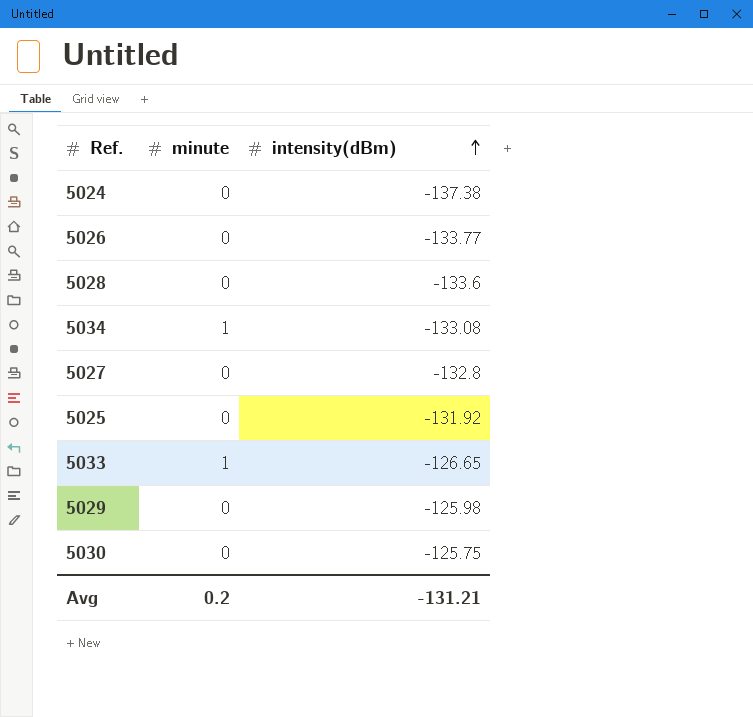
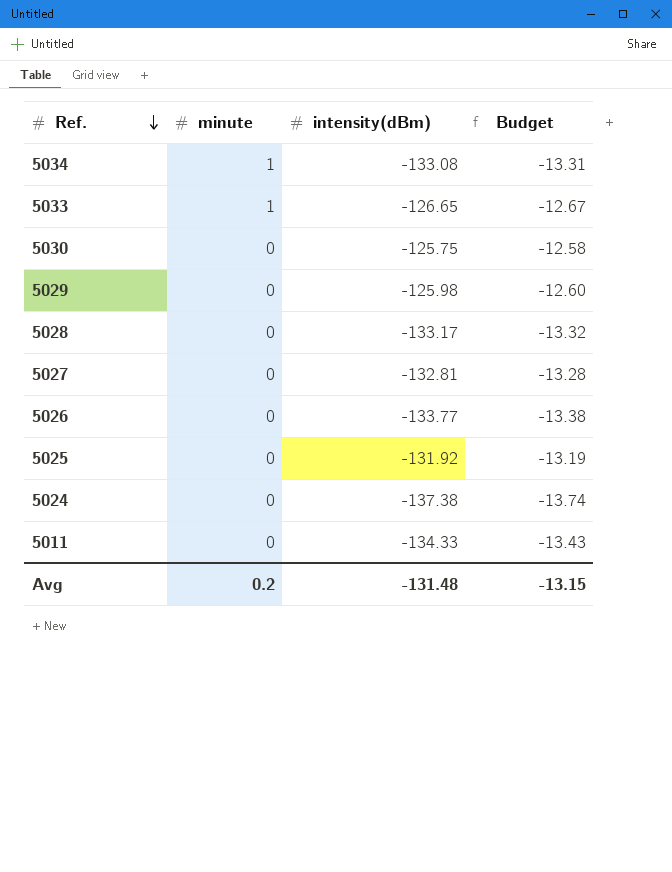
row order: intensity(dBm) ascending -> Ref. descending
column Budget | formula: none -> [intensity(dBm)] * 0.1
5028 | intensity(dBm): -133.6 -> -133.17
5027 | intensity(dBm): -132.8 -> -132.81
row 5011: none -> 0 | -134.33 | -13.43
Avg | intensity(dBm): -131.21 -> -131.48

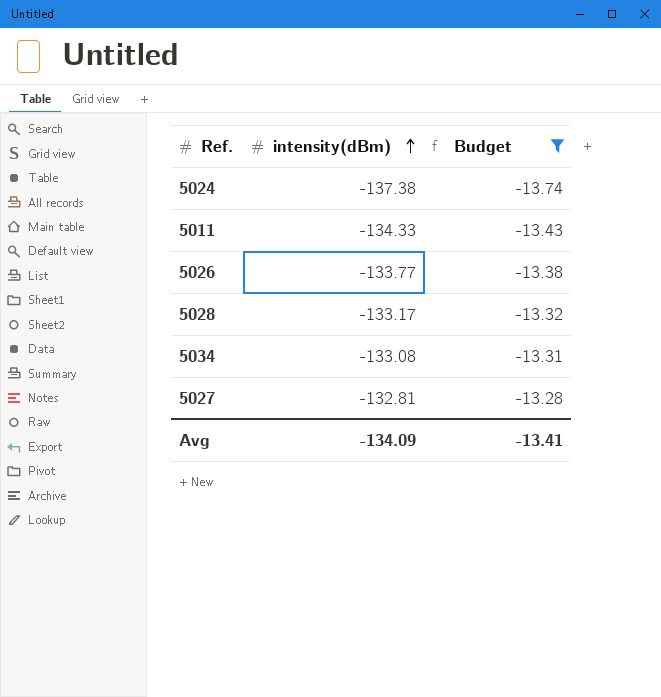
filter: none -> Budget <= -13.28
row order: Ref. descending -> intensity(dBm) ascending
column minute | position: 2 -> none
Avg | intensity(dBm): -131.48 -> -134.09
Avg | Budget: -13.15 -> -13.41

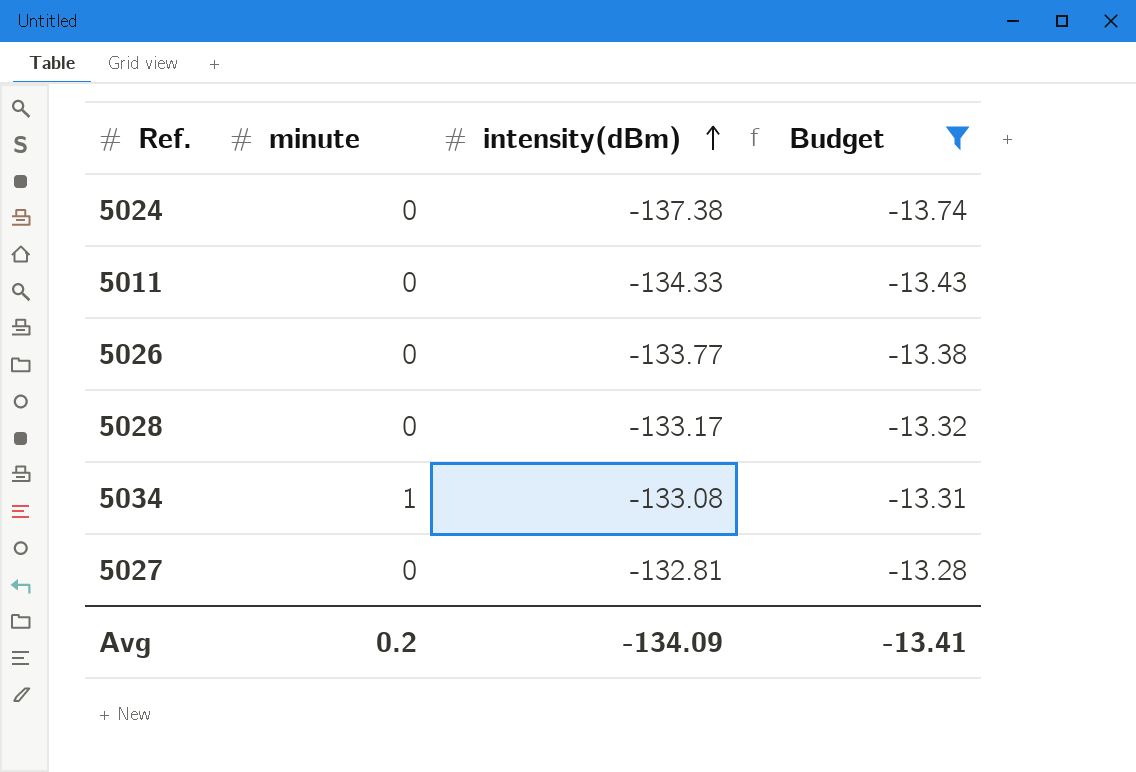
column minute | position: none -> 2

